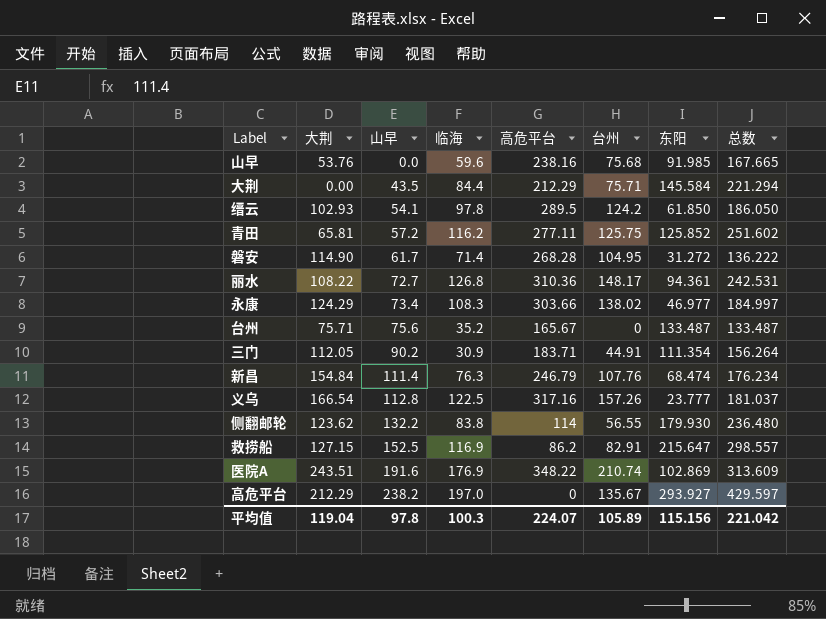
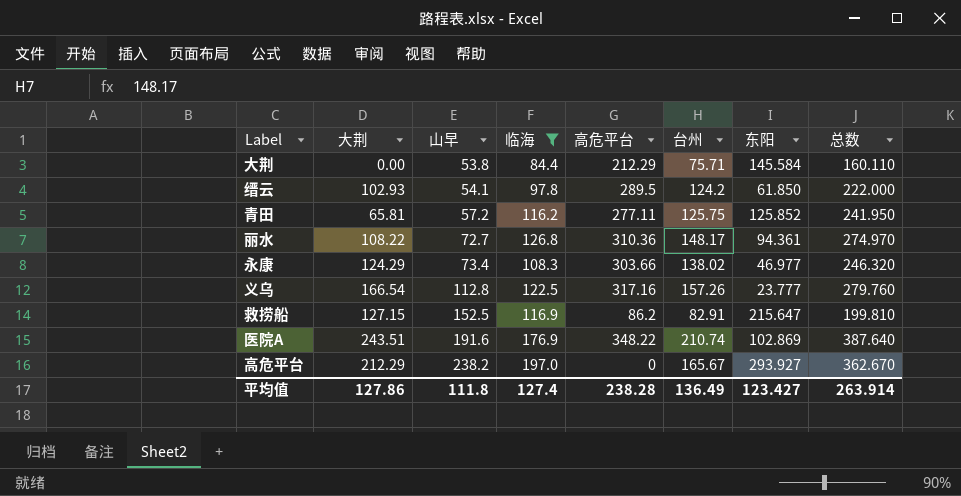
filter: none -> 临海 >= 84.4
column 总数 | formula: [台州] + [东阳] -> [临海] + [台州]
大荆 | 山早: 43.5 -> 53.8
高危平台 | 台州: 135.67 -> 165.67
平均值 | 大荆: 119.04 -> 127.86
平均值 | 山早: 97.8 -> 111.8
平均值 | 临海: 100.3 -> 127.4
平均值 | 高危平台: 224.07 -> 238.28
平均值 | 台州: 105.89 -> 136.49
平均值 | 东阳: 115.156 -> 123.427
平均值 | 总数: 221.042 -> 263.914

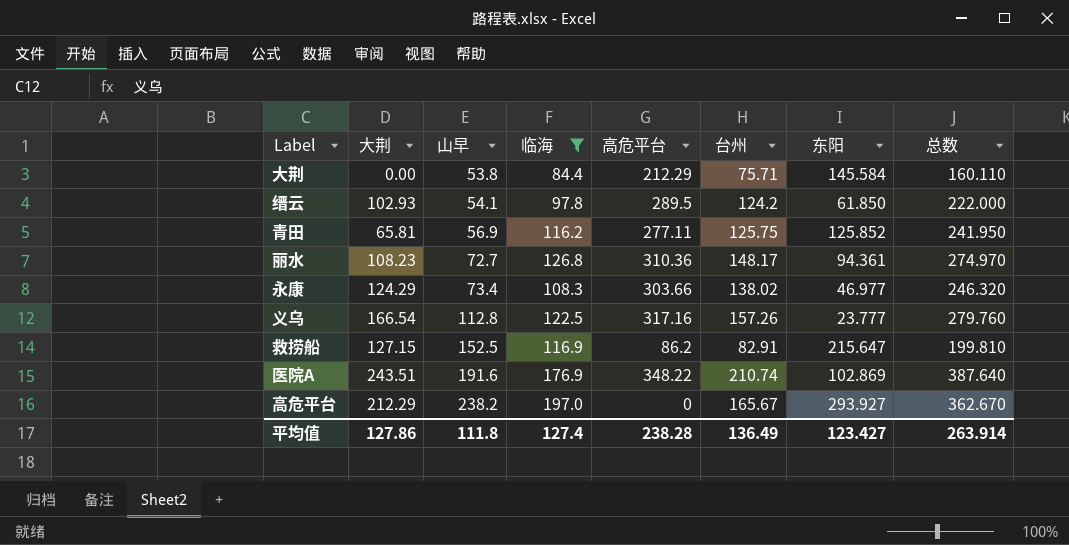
青田 | 山早: 57.2 -> 56.9
丽水 | 大荆: 108.22 -> 108.23

